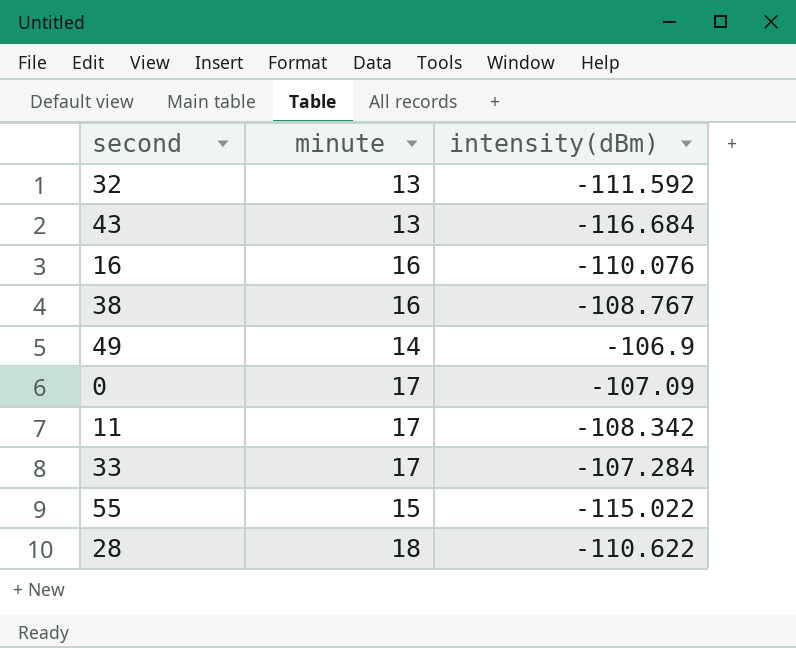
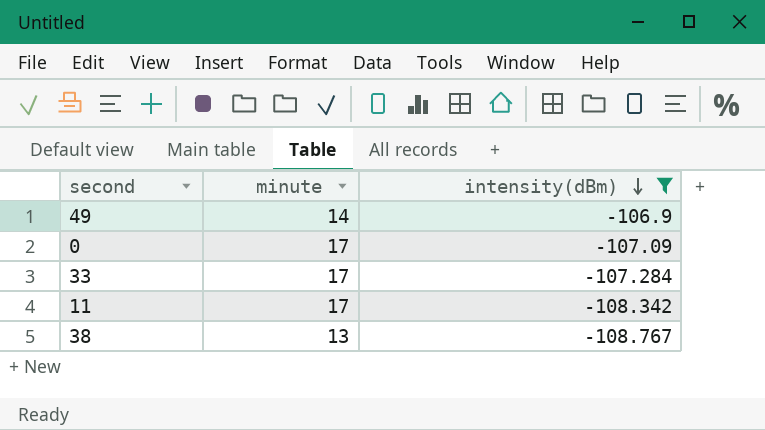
filter: none -> intensity(dBm) >= -108.767
row order: none -> intensity(dBm) descending
38 | minute: 16 -> 13

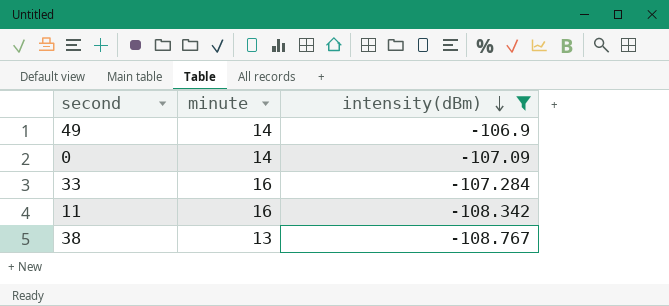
0 | minute: 17 -> 14
33 | minute: 17 -> 16
11 | minute: 17 -> 16

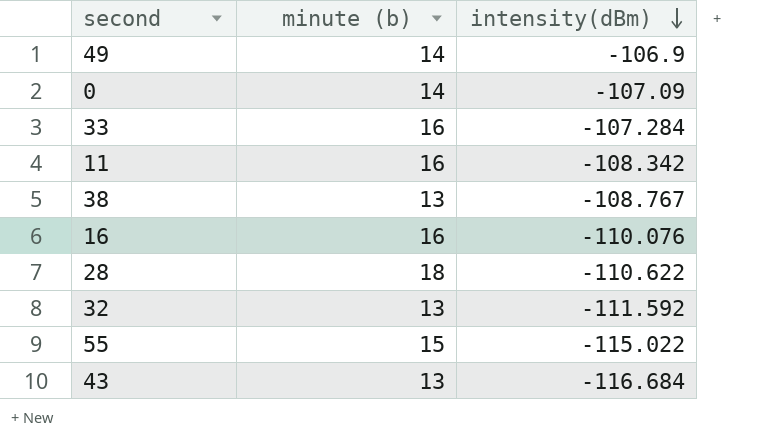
filter: intensity(dBm) >= -108.767 -> none
column name: minute -> minute (b)

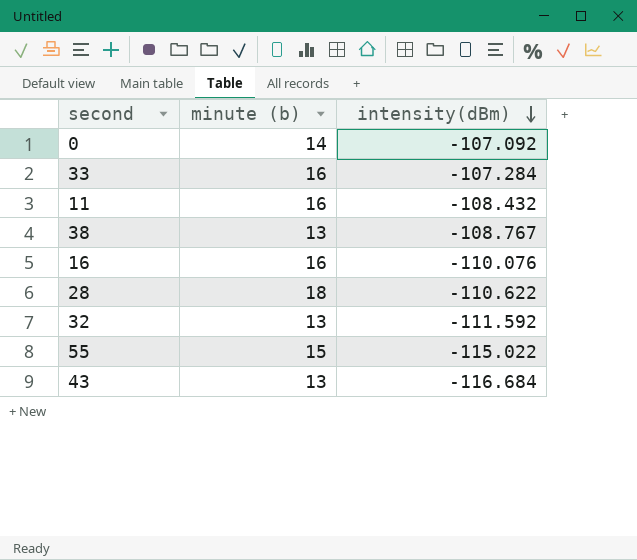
row 49: 14 | -106.9 -> none
0 | intensity(dBm): -107.09 -> -107.092
11 | intensity(dBm): -108.342 -> -108.432

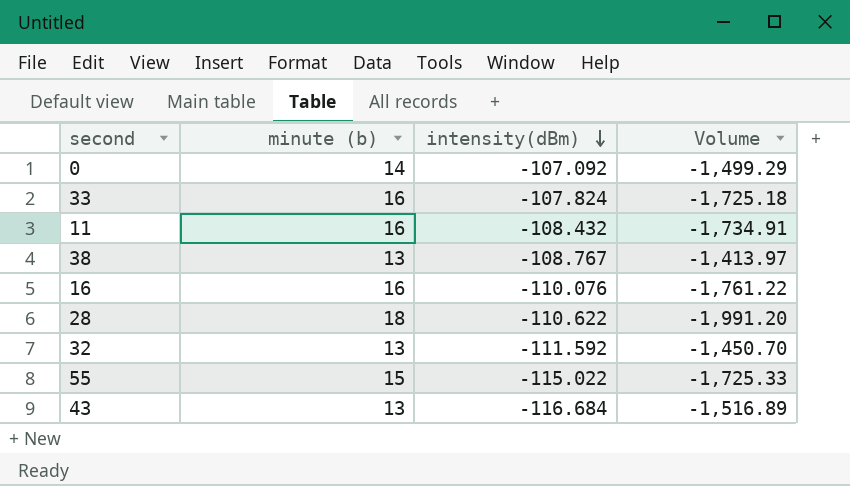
column Volume | formula: none -> [minute (b)] * [intensity(dBm)]
33 | intensity(dBm): -107.284 -> -107.824

